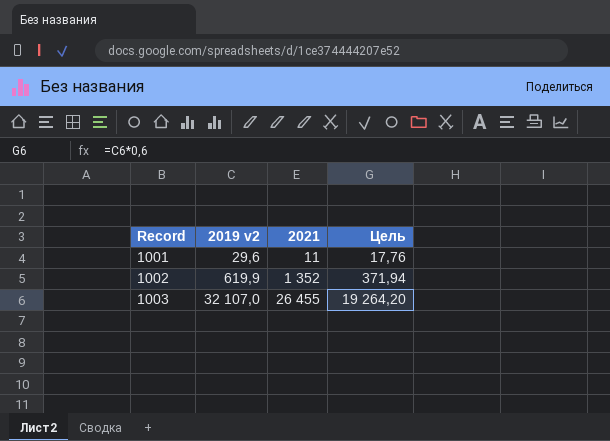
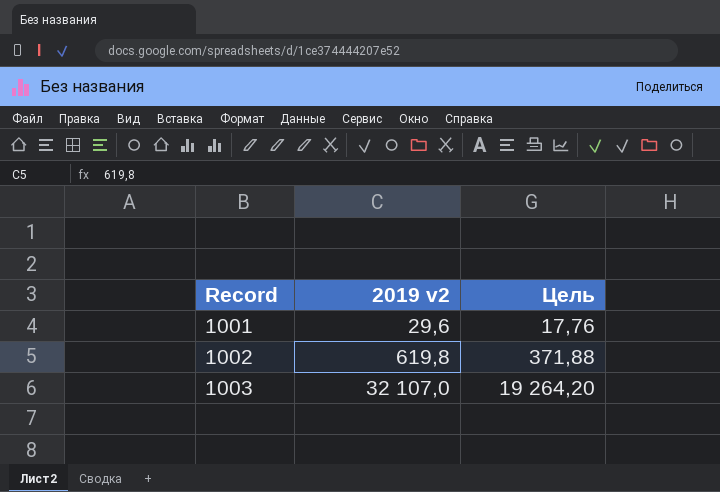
column 2021 | position: 3 -> none
1002 | 2019 v2: 619,9 -> 619,8
1002 | Цель: 371,94 -> 371,88

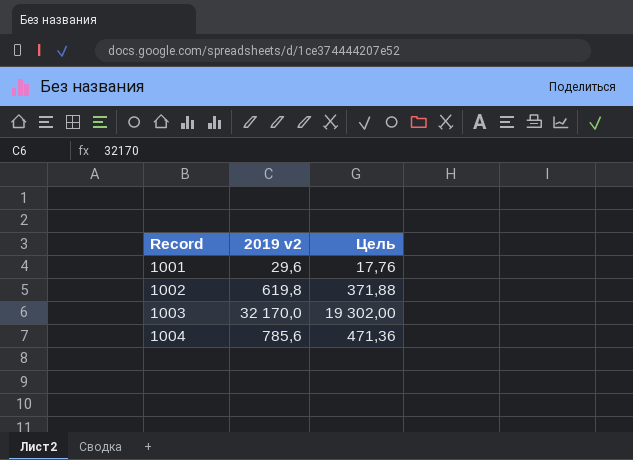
1003 | 2019 v2: 32 107,0 -> 32 170,0
1003 | Цель: 19 264,20 -> 19 302,00
row 1004: none -> 785,6 | 471,36

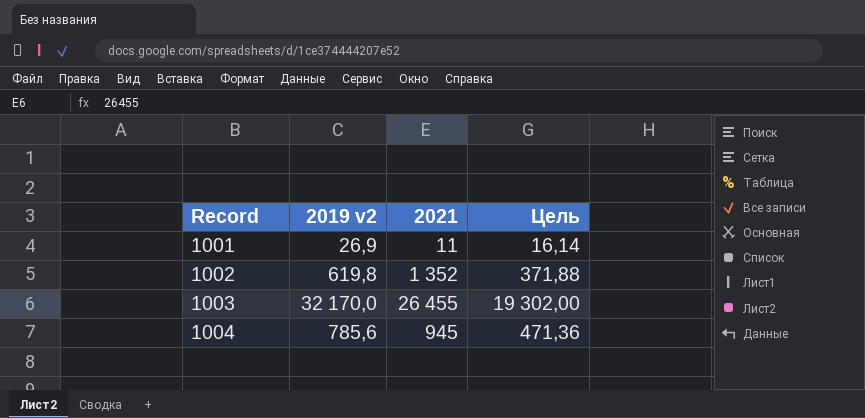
column 2021 | position: none -> 3
1001 | 2019 v2: 29,6 -> 26,9
1001 | Цель: 17,76 -> 16,14

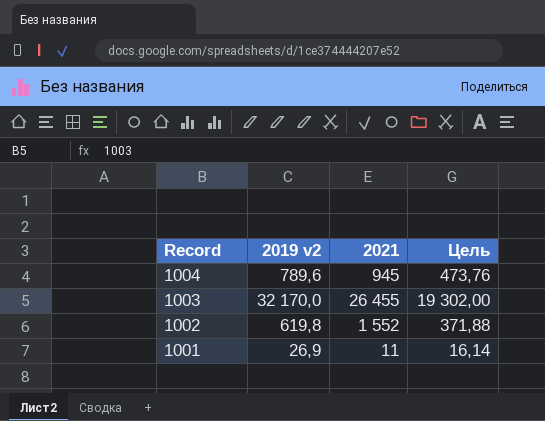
row order: Record ascending -> Record descending
1004 | 2019 v2: 785,6 -> 789,6
1004 | Цель: 471,36 -> 473,76
1002 | 2021: 1 352 -> 1 552

